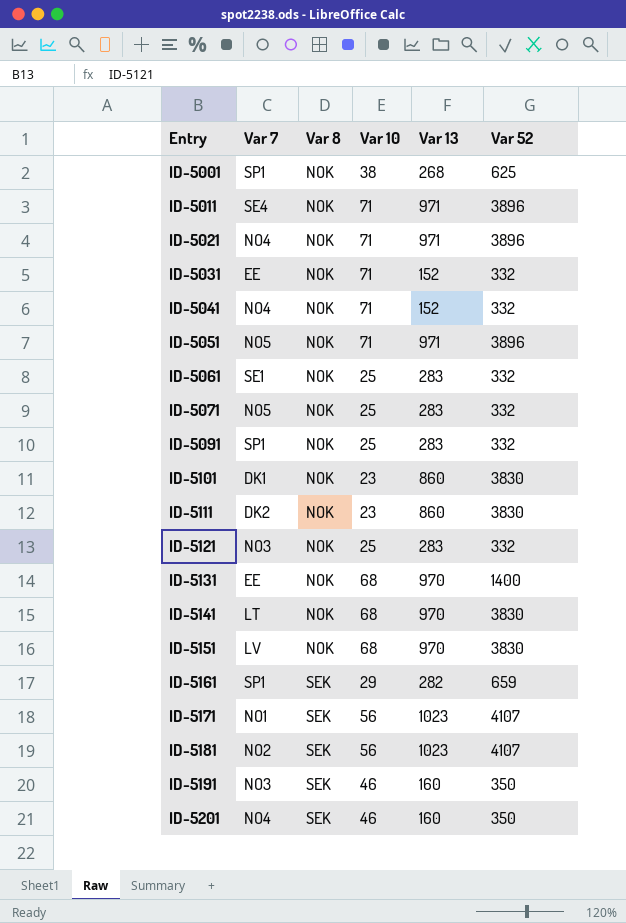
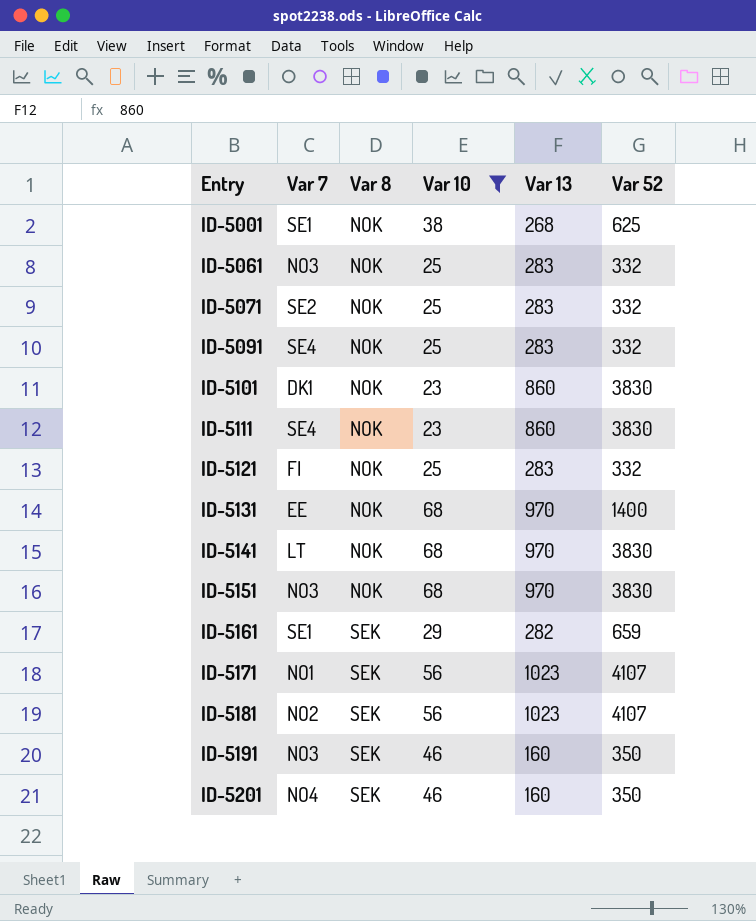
filter: none -> Var 10 != 71
ID-5001 | Var 7: SP1 -> SE1
ID-5061 | Var 7: SE1 -> NO3
ID-5071 | Var 7: NO5 -> SE2
ID-5091 | Var 7: SP1 -> SE4
ID-5111 | Var 7: DK2 -> SE4
ID-5121 | Var 7: NO3 -> FI
ID-5151 | Var 7: LV -> NO3
ID-5161 | Var 7: SP1 -> SE1

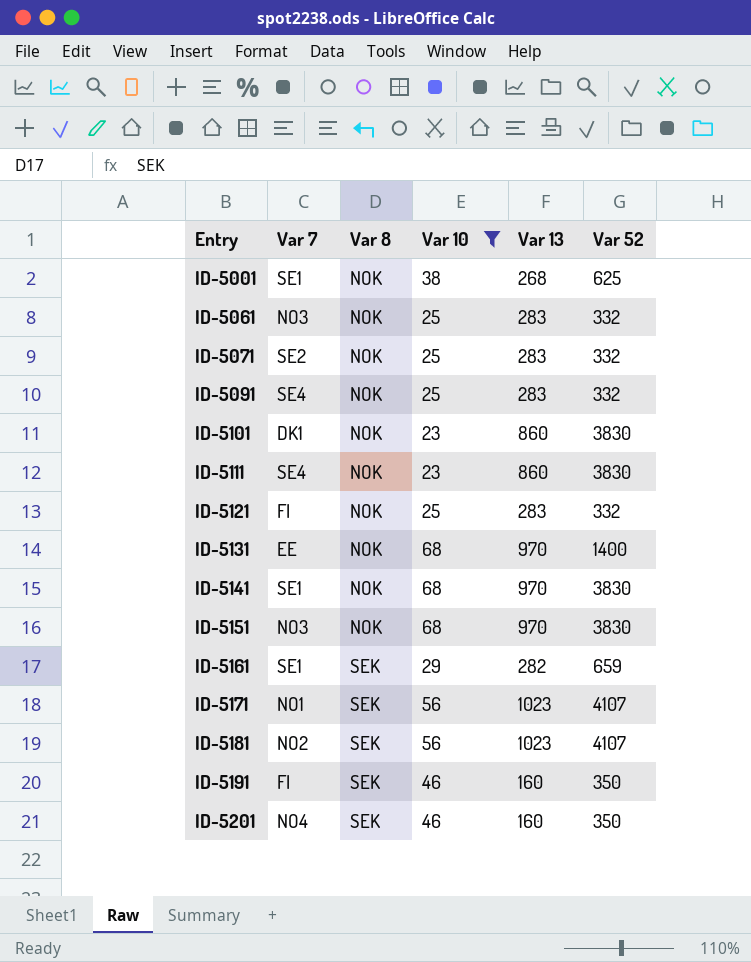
ID-5141 | Var 7: LT -> SE1
ID-5191 | Var 7: NO3 -> FI

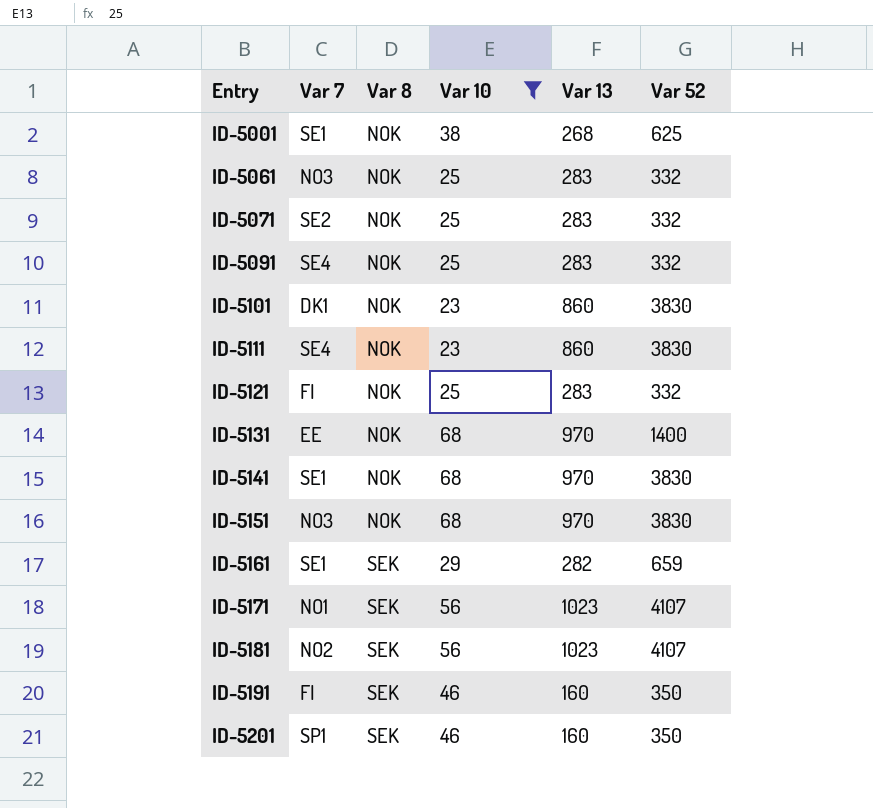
ID-5201 | Var 7: NO4 -> SP1

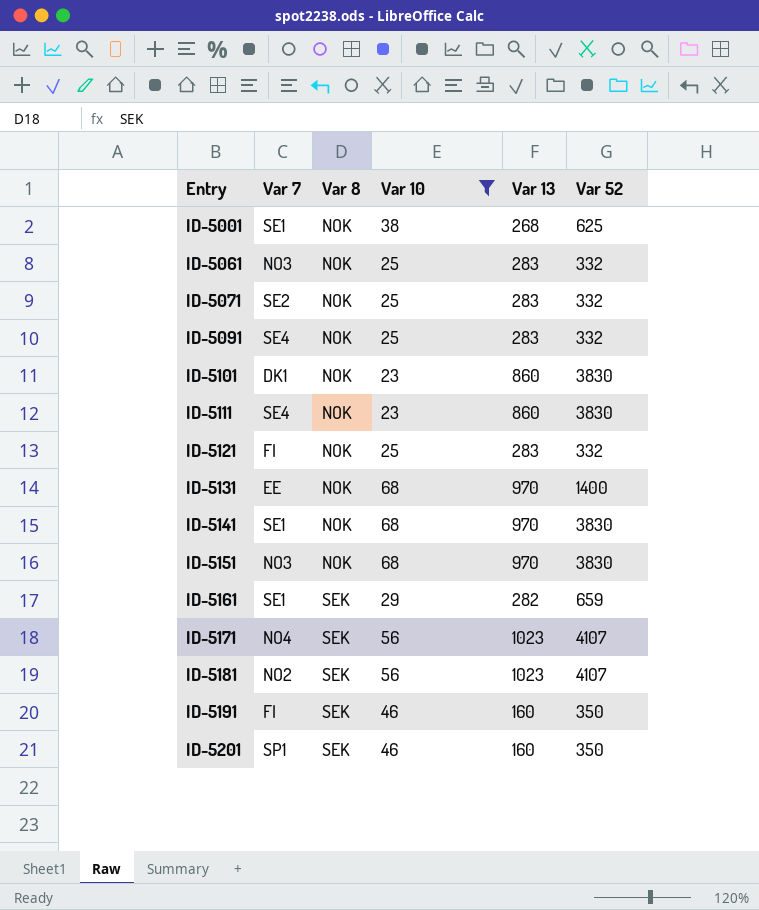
ID-5171 | Var 7: NO1 -> NO4

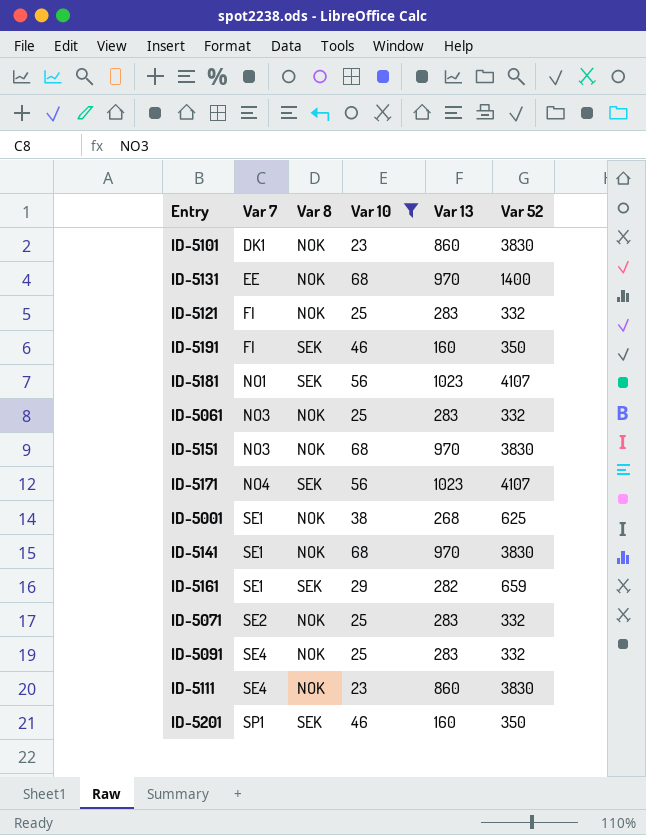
row order: Entry ascending -> Var 7 ascending
ID-5181 | Var 7: NO2 -> NO1

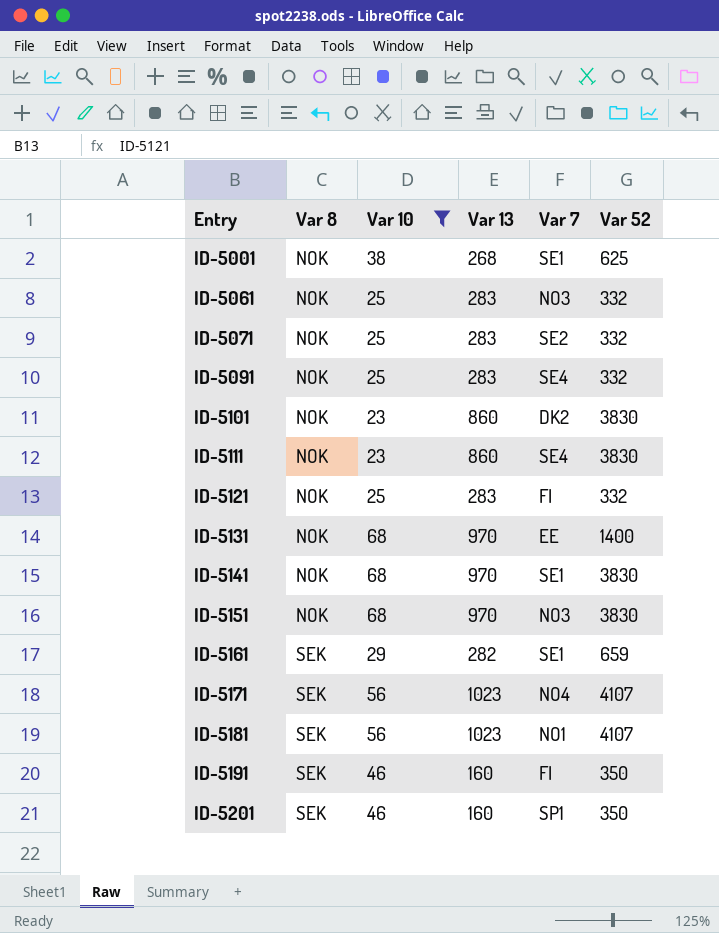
row order: Var 7 ascending -> Entry ascending
column Var 7 | position: 2 -> 5
ID-5101 | Var 7: DK1 -> DK2

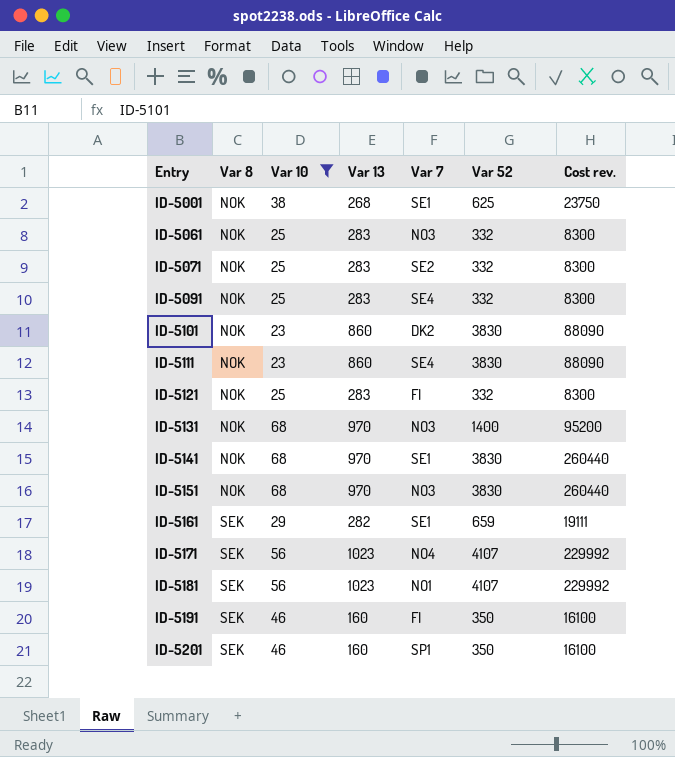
column Cost rev. | formula: none -> [Var 10] * [Var 52]
ID-5131 | Var 7: EE -> NO3

